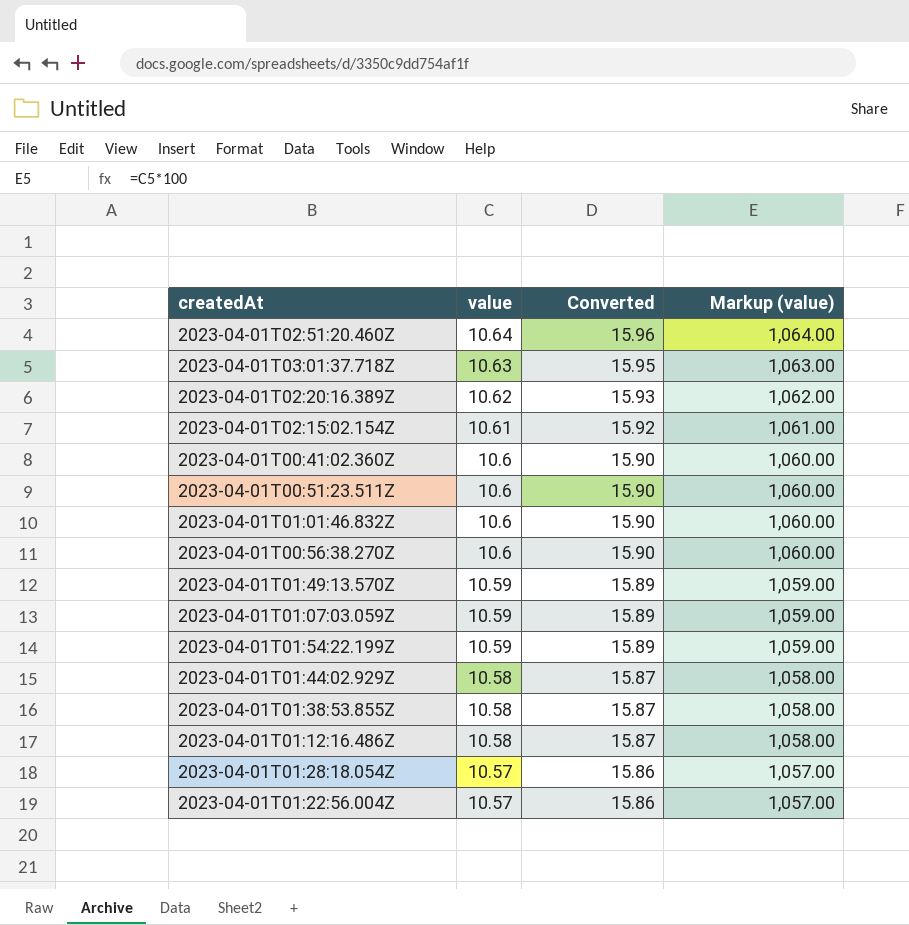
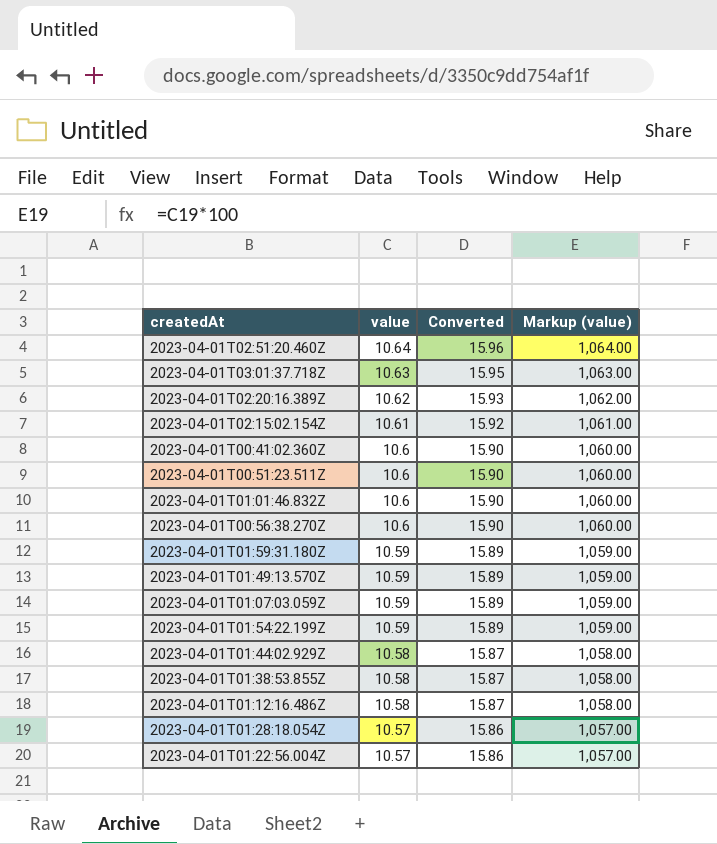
row 2023-04-01T01:59:31.180Z: none -> 10.59 | 15.89 | 1,059.00

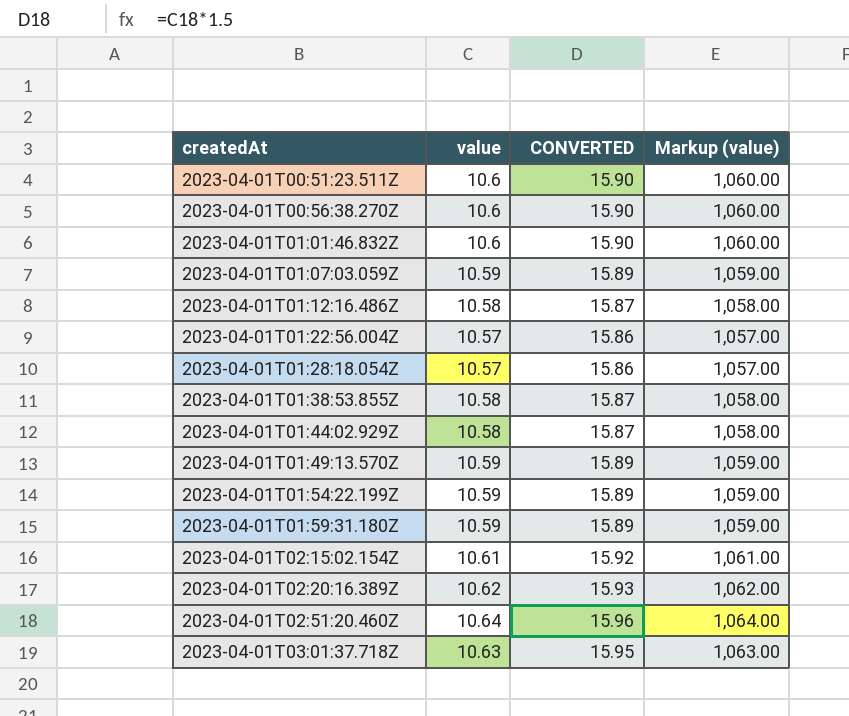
row order: value descending -> createdAt ascending
column name: Converted -> CONVERTED
row 2023-04-01T00:41:02.360Z: 10.6 | 15.90 | 1,060.00 -> none

